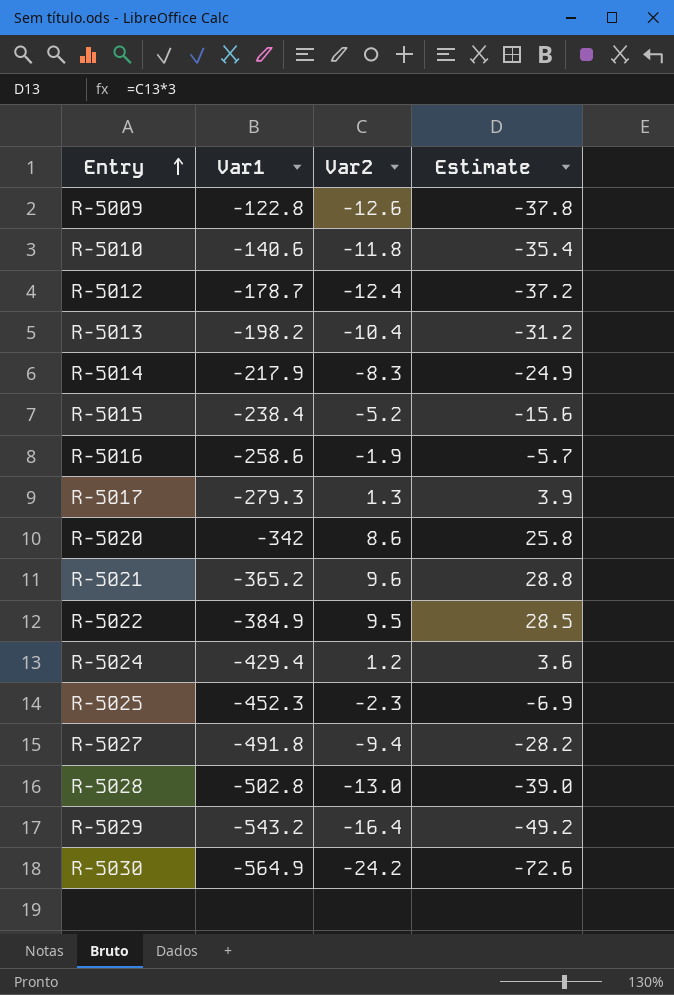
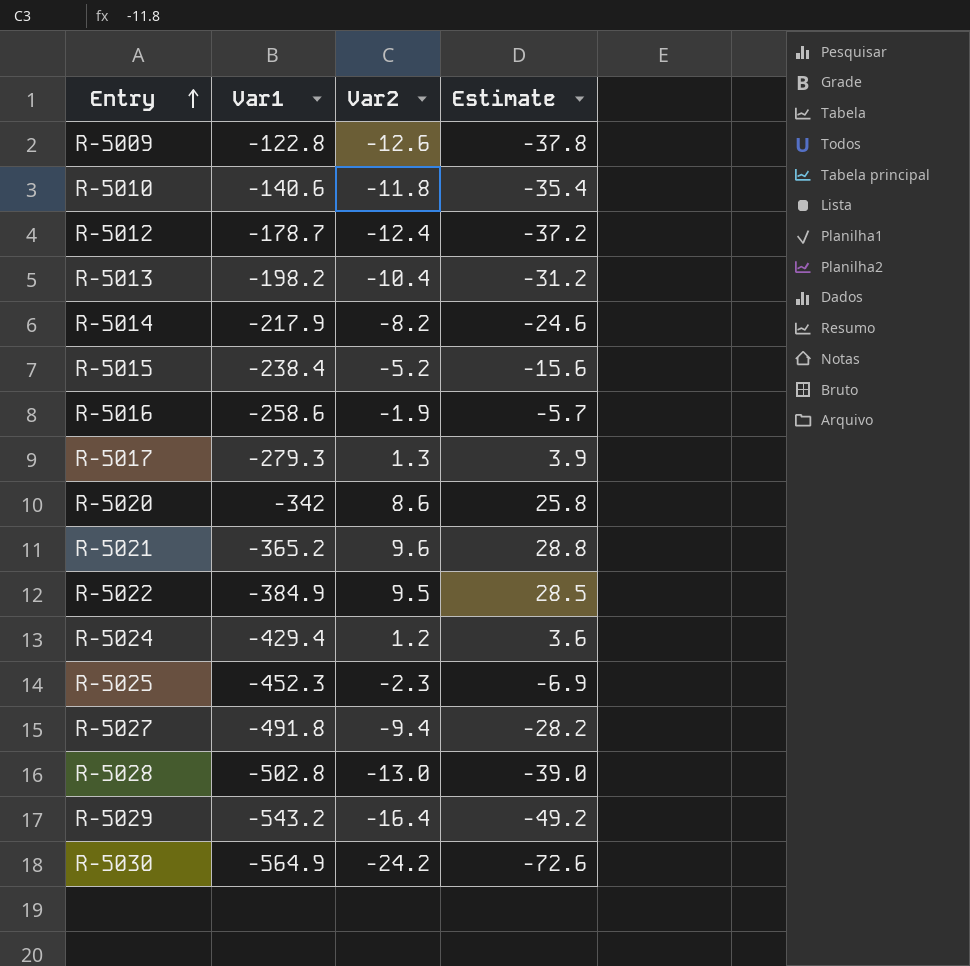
R-5014 | Var2: -8.3 -> -8.2
R-5014 | Estimate: -24.9 -> -24.6

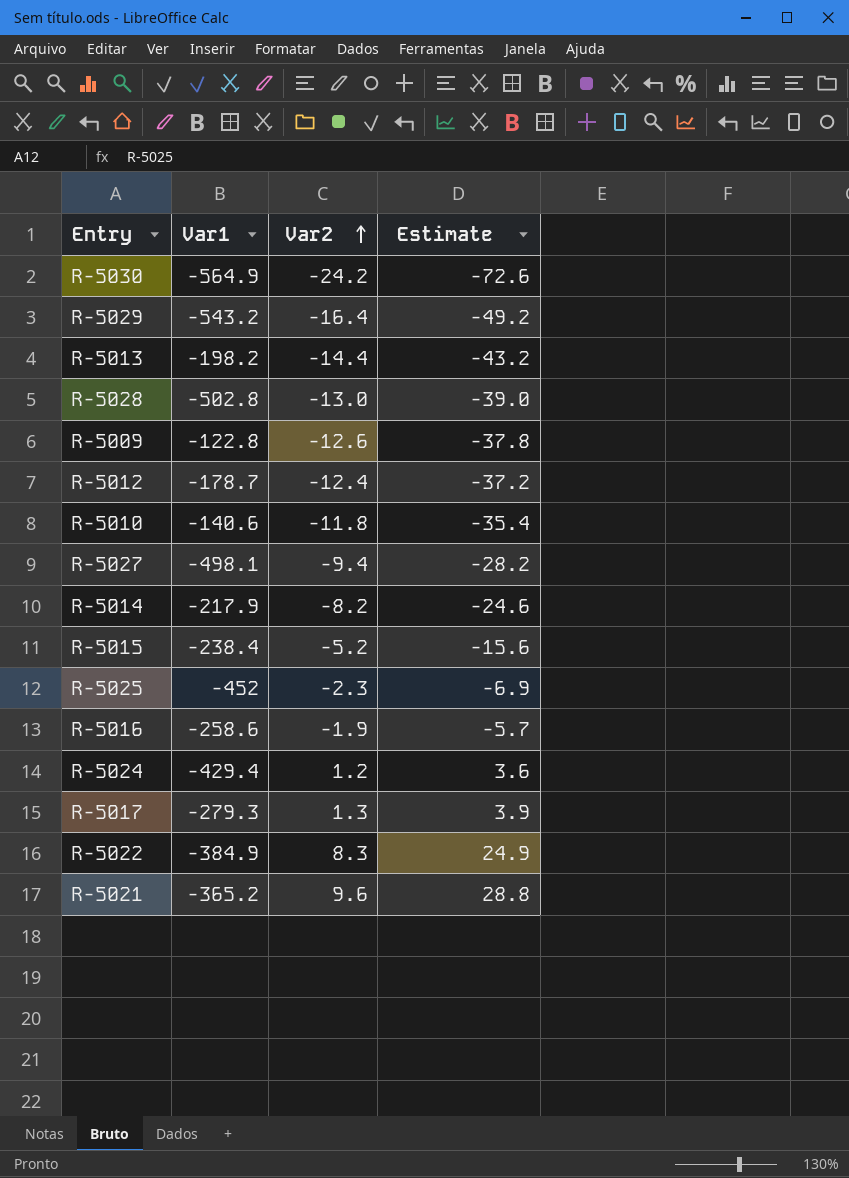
row order: Entry ascending -> Var2 ascending
row R-5020: -342 | 8.6 | 25.8 -> none
R-5013 | Var2: -10.4 -> -14.4
R-5013 | Estimate: -31.2 -> -43.2
R-5027 | Var1: -491.8 -> -498.1
R-5025 | Var1: -452.3 -> -452
R-5022 | Var2: 9.5 -> 8.3
R-5022 | Estimate: 28.5 -> 24.9

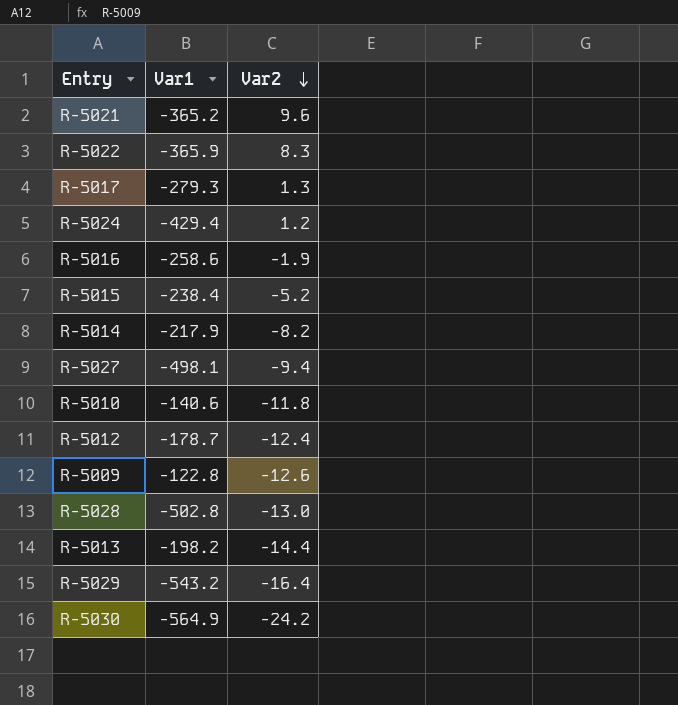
row order: Var2 ascending -> Var2 descending
column Estimate | formula: [Var2] * 3 -> none
row R-5025: -452 | -2.3 | -6.9 -> none
R-5022 | Var1: -384.9 -> -365.9

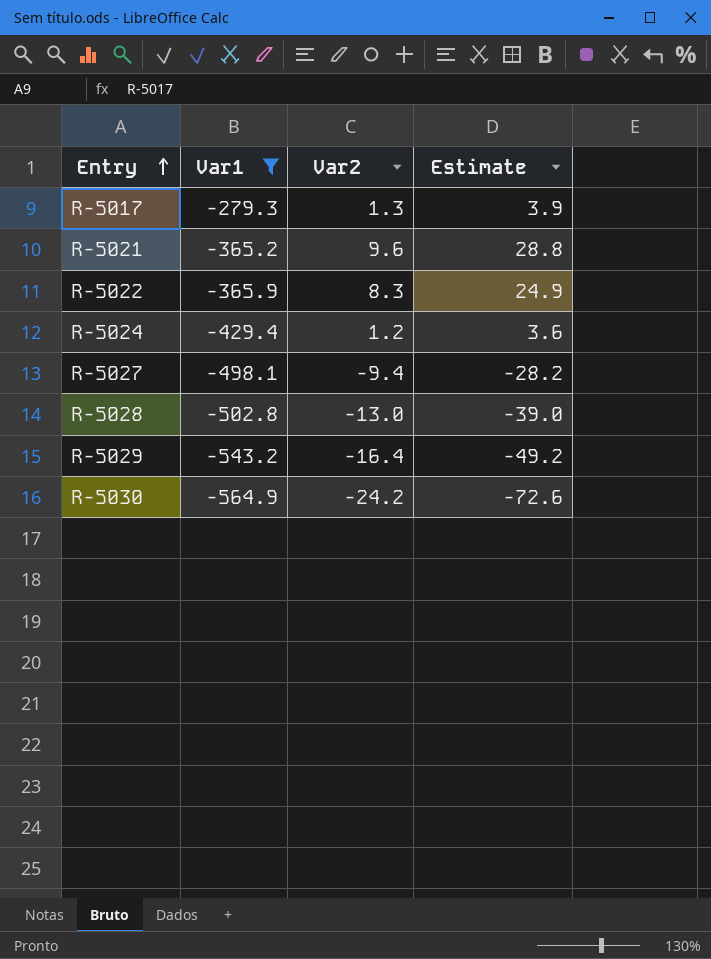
filter: none -> Var1 <= -279.3
row order: Var2 descending -> Entry ascending
column Estimate | formula: none -> [Var2] * 3

